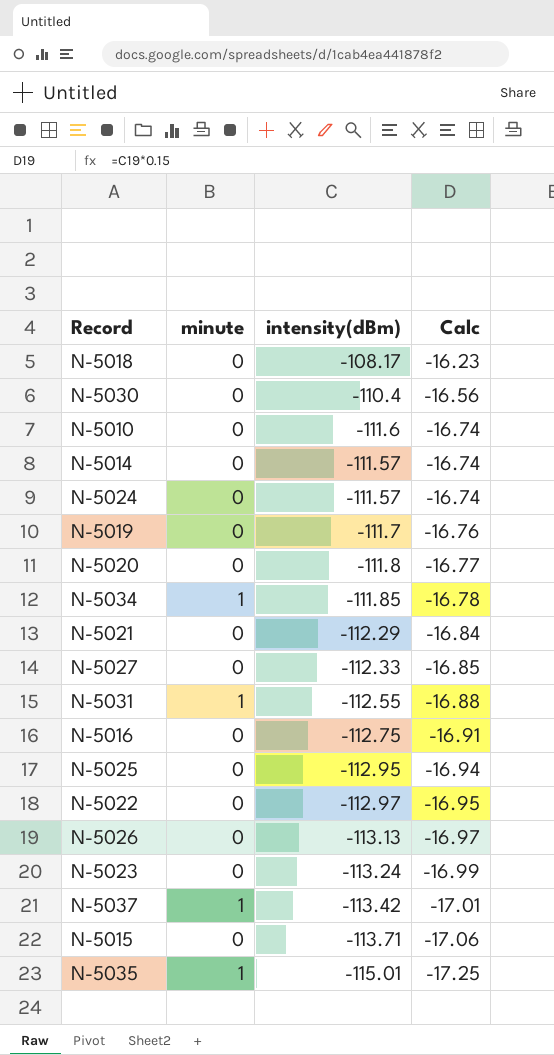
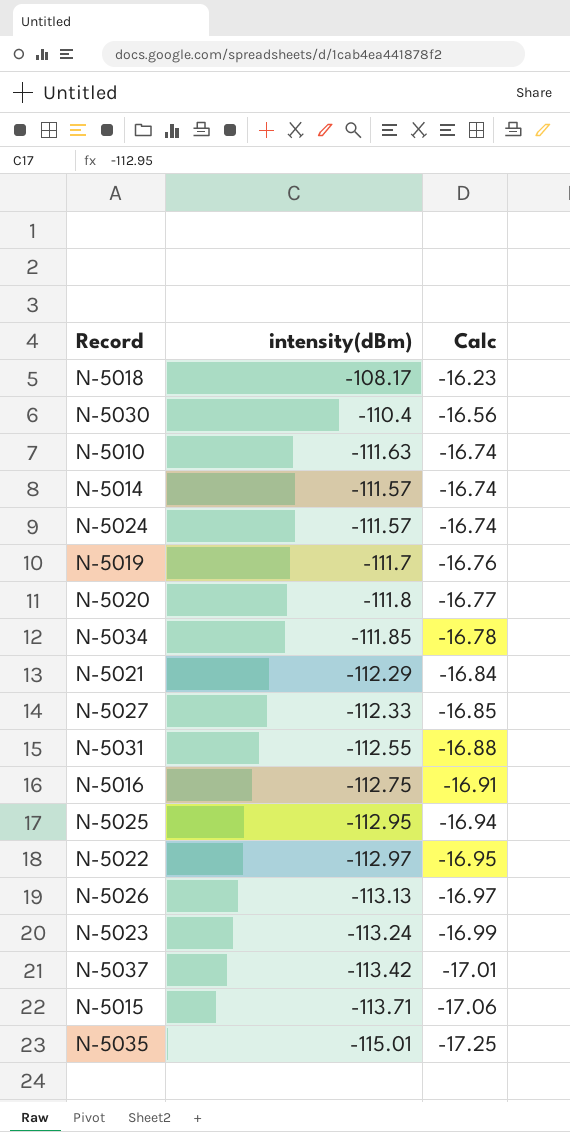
column minute | position: 2 -> none
N-5010 | intensity(dBm): -111.6 -> -111.63

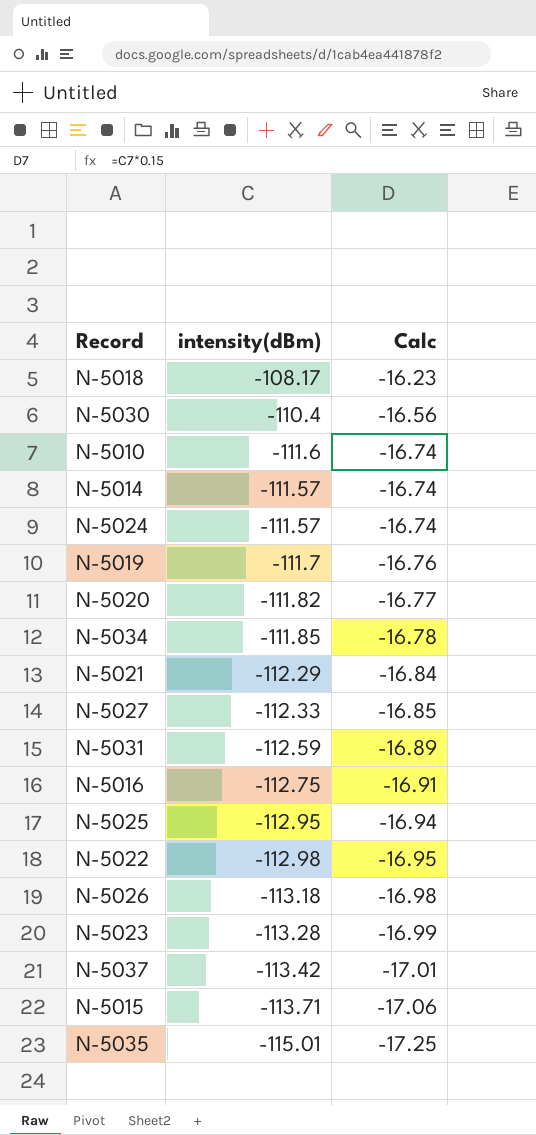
N-5010 | intensity(dBm): -111.63 -> -111.6
N-5020 | intensity(dBm): -111.8 -> -111.82
N-5031 | intensity(dBm): -112.55 -> -112.59
N-5031 | Calc: -16.88 -> -16.89
N-5022 | intensity(dBm): -112.97 -> -112.98
N-5026 | intensity(dBm): -113.13 -> -113.18
N-5026 | Calc: -16.97 -> -16.98
N-5023 | intensity(dBm): -113.24 -> -113.28

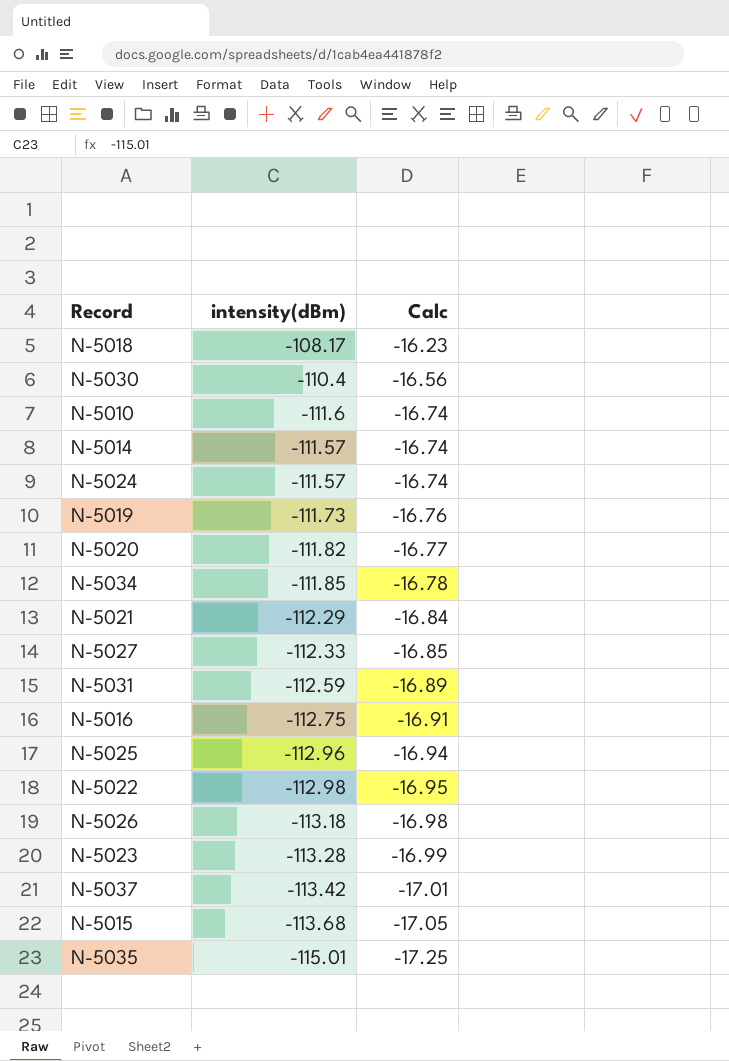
N-5019 | intensity(dBm): -111.7 -> -111.73
N-5025 | intensity(dBm): -112.95 -> -112.96
N-5015 | intensity(dBm): -113.71 -> -113.68
N-5015 | Calc: -17.06 -> -17.05

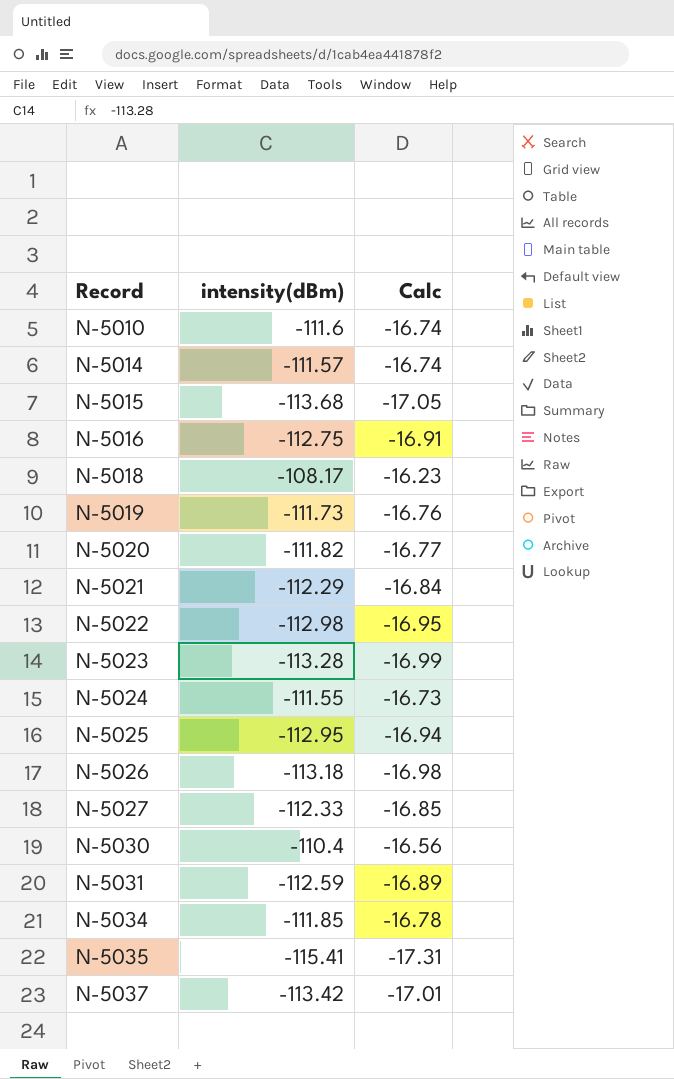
row order: Calc descending -> Record ascending
N-5024 | intensity(dBm): -111.57 -> -111.55
N-5024 | Calc: -16.74 -> -16.73
N-5025 | intensity(dBm): -112.96 -> -112.95
N-5035 | intensity(dBm): -115.01 -> -115.41
N-5035 | Calc: -17.25 -> -17.31

